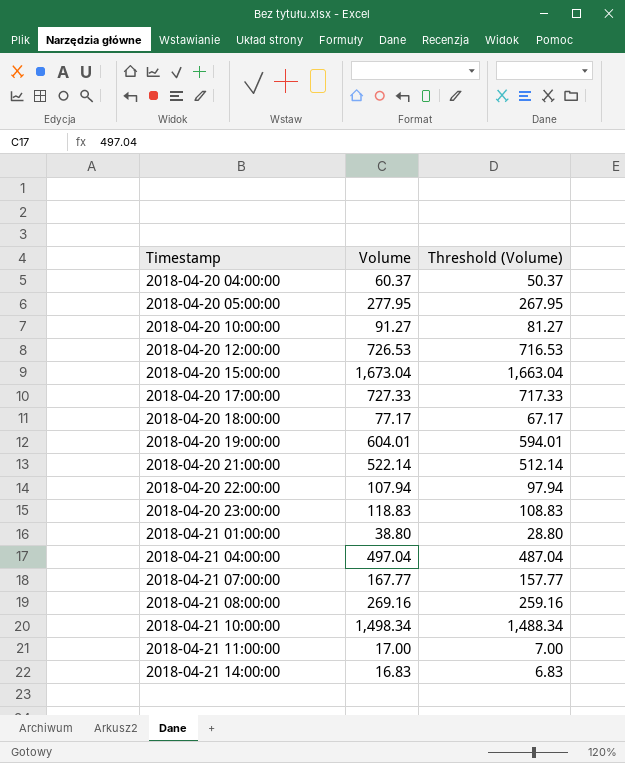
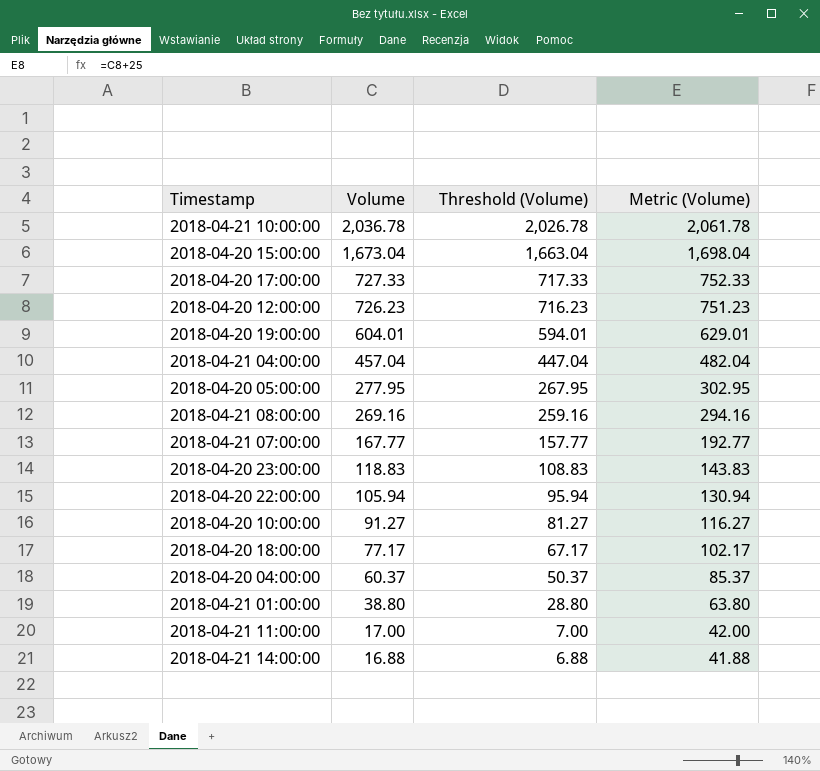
row order: Timestamp ascending -> Volume descending
column Metric (Volume) | formula: none -> [Volume] + 25
row 2018-04-20 21:00:00: 522.14 | 512.14 -> none
2018-04-21 10:00:00 | Volume: 1,498.34 -> 2,036.78
2018-04-21 10:00:00 | Threshold (Volume): 1,488.34 -> 2,026.78
2018-04-20 12:00:00 | Volume: 726.53 -> 726.23
2018-04-20 12:00:00 | Threshold (Volume): 716.53 -> 716.23
2018-04-21 04:00:00 | Volume: 497.04 -> 457.04
2018-04-21 04:00:00 | Threshold (Volume): 487.04 -> 447.04
2018-04-20 22:00:00 | Volume: 107.94 -> 105.94
2018-04-20 22:00:00 | Threshold (Volume): 97.94 -> 95.94
2018-04-21 14:00:00 | Volume: 16.83 -> 16.88
2018-04-21 14:00:00 | Threshold (Volume): 6.83 -> 6.88

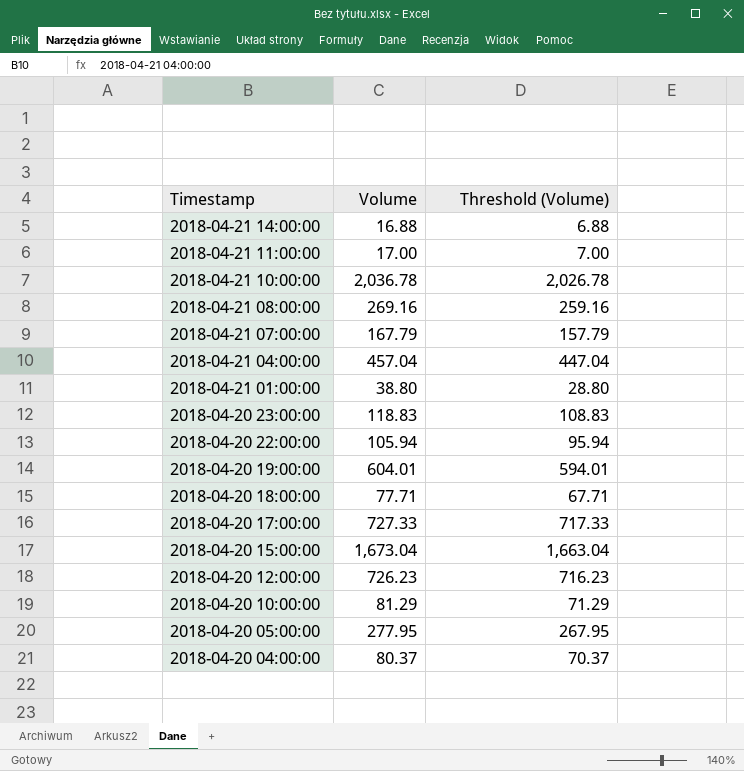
row order: Volume descending -> Timestamp descending
column Metric (Volume) | formula: [Volume] + 25 -> none
2018-04-21 07:00:00 | Volume: 167.77 -> 167.79
2018-04-21 07:00:00 | Threshold (Volume): 157.77 -> 157.79
2018-04-20 18:00:00 | Volume: 77.17 -> 77.71
2018-04-20 18:00:00 | Threshold (Volume): 67.17 -> 67.71
2018-04-20 10:00:00 | Volume: 91.27 -> 81.29
2018-04-20 10:00:00 | Threshold (Volume): 81.27 -> 71.29
2018-04-20 04:00:00 | Volume: 60.37 -> 80.37
2018-04-20 04:00:00 | Threshold (Volume): 50.37 -> 70.37

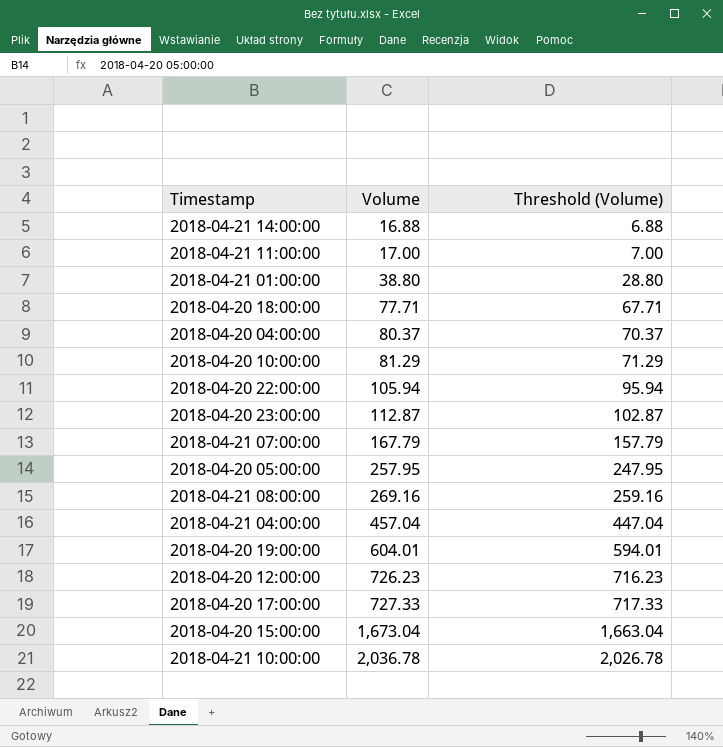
row order: Timestamp descending -> Volume ascending
2018-04-20 23:00:00 | Volume: 118.83 -> 112.87
2018-04-20 23:00:00 | Threshold (Volume): 108.83 -> 102.87
2018-04-20 05:00:00 | Volume: 277.95 -> 257.95
2018-04-20 05:00:00 | Threshold (Volume): 267.95 -> 247.95

